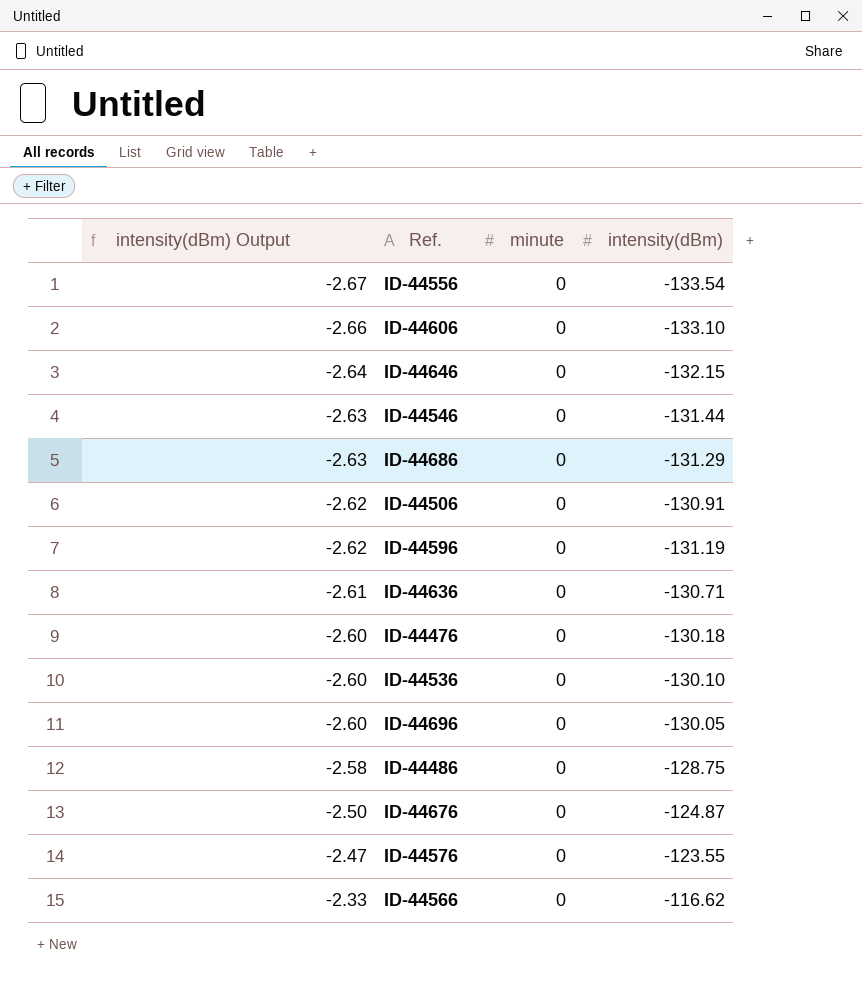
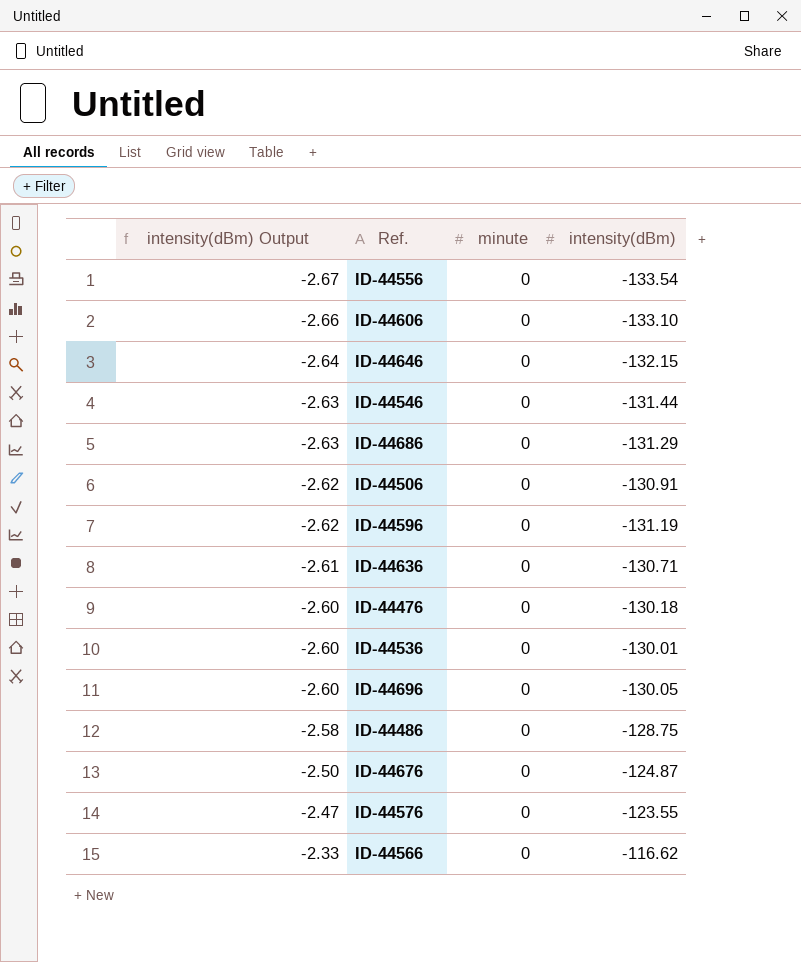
ID-44536 | intensity(dBm): -130.10 -> -130.01

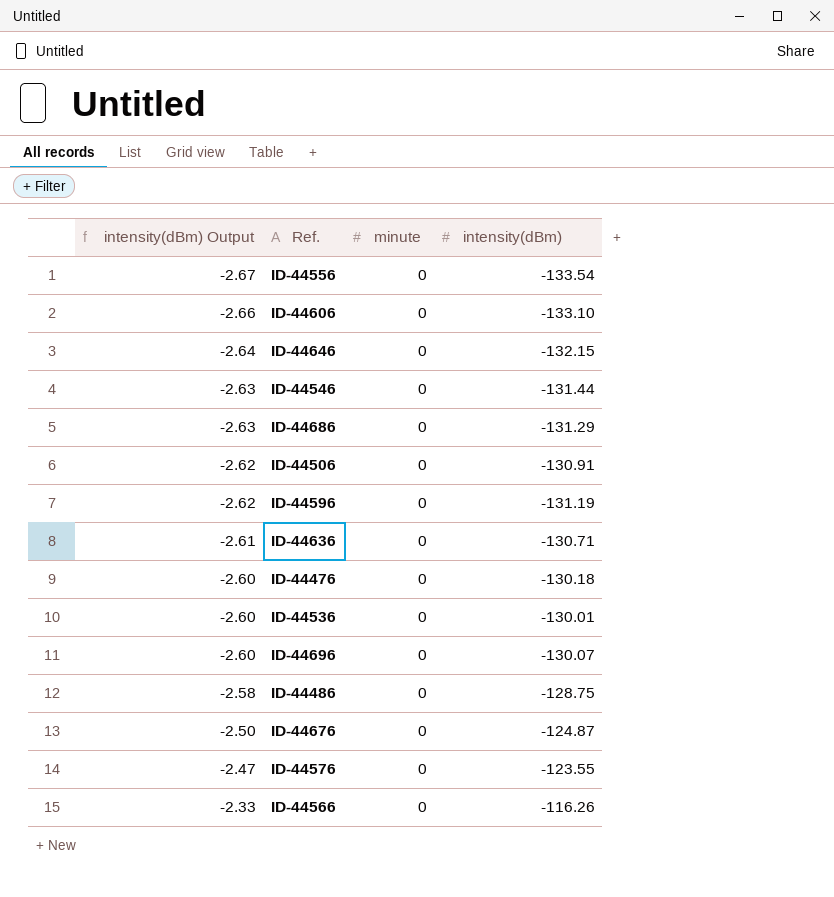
ID-44696 | intensity(dBm): -130.05 -> -130.07
ID-44566 | intensity(dBm): -116.62 -> -116.26

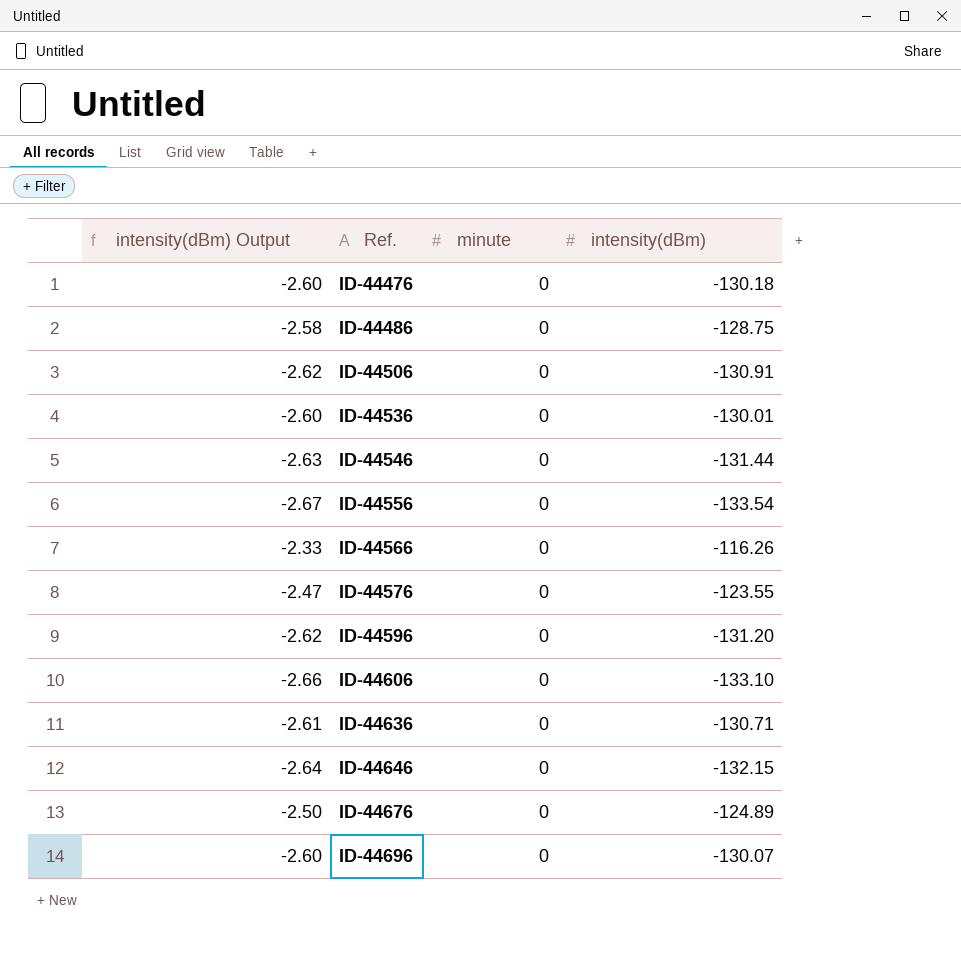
row order: intensity(dBm) Output ascending -> Ref. ascending
row ID-44686: -2.63 | 0 | -131.29 -> none
ID-44596 | intensity(dBm): -131.19 -> -131.20
ID-44676 | intensity(dBm): -124.87 -> -124.89

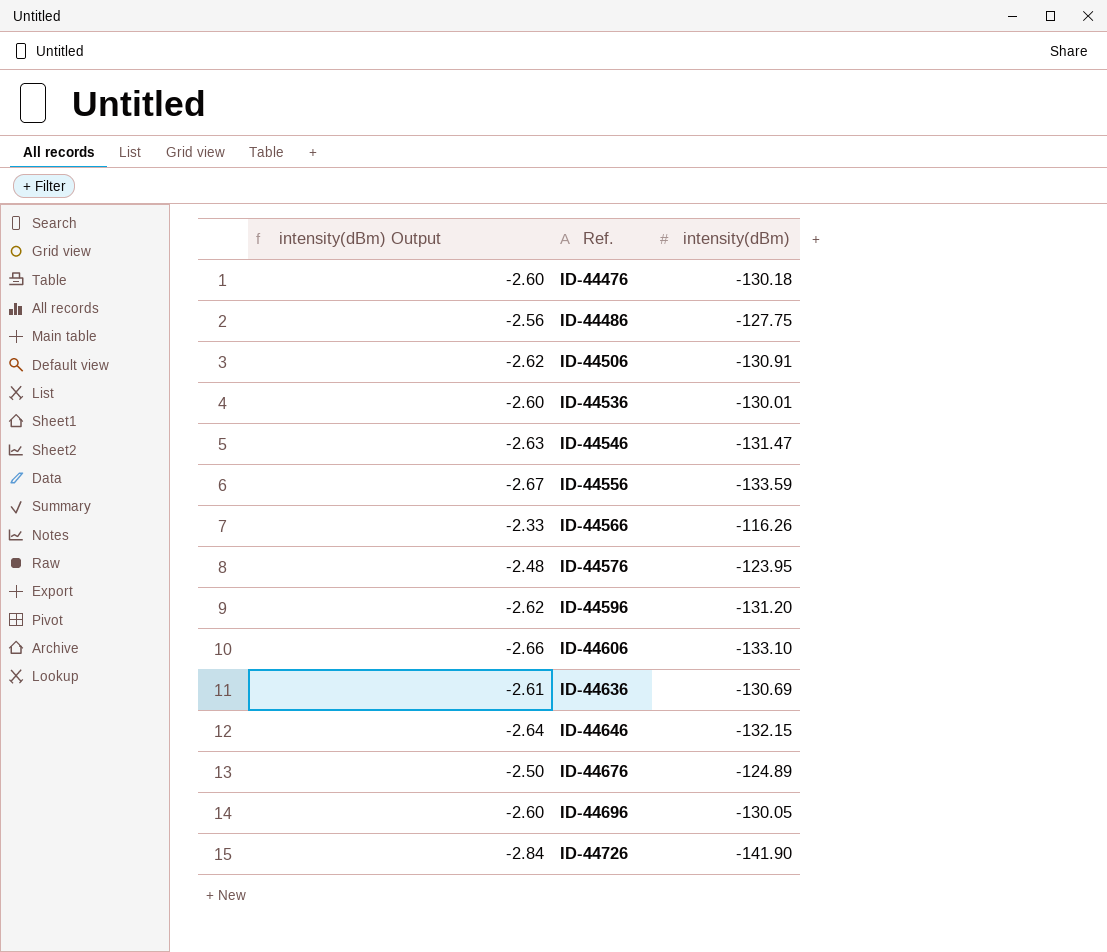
column minute | position: 3 -> none
ID-44486 | intensity(dBm) Output: -2.58 -> -2.56
ID-44486 | intensity(dBm): -128.75 -> -127.75
ID-44546 | intensity(dBm): -131.44 -> -131.47
ID-44556 | intensity(dBm): -133.54 -> -133.59
ID-44576 | intensity(dBm) Output: -2.47 -> -2.48
ID-44576 | intensity(dBm): -123.55 -> -123.95
ID-44636 | intensity(dBm): -130.71 -> -130.69
ID-44696 | intensity(dBm): -130.07 -> -130.05
row ID-44726: none -> -2.84 | -141.90

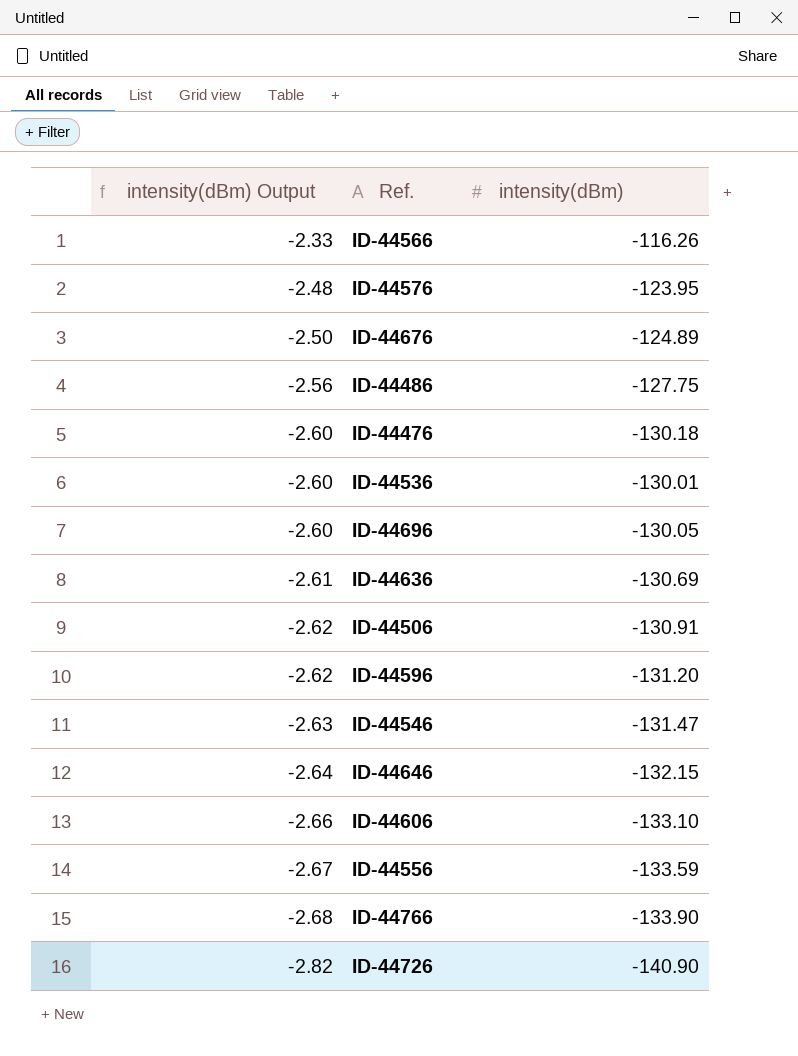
row order: Ref. ascending -> intensity(dBm) Output descending
row ID-44766: none -> -2.68 | -133.90
ID-44726 | intensity(dBm) Output: -2.84 -> -2.82
ID-44726 | intensity(dBm): -141.90 -> -140.90

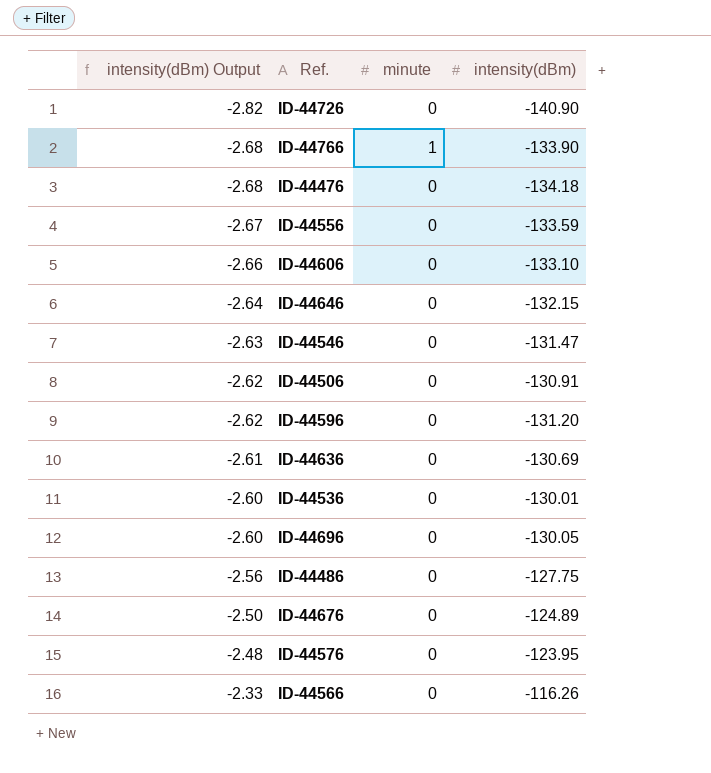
row order: intensity(dBm) Output descending -> intensity(dBm) Output ascending
column minute | position: none -> 3
ID-44476 | intensity(dBm) Output: -2.60 -> -2.68
ID-44476 | intensity(dBm): -130.18 -> -134.18

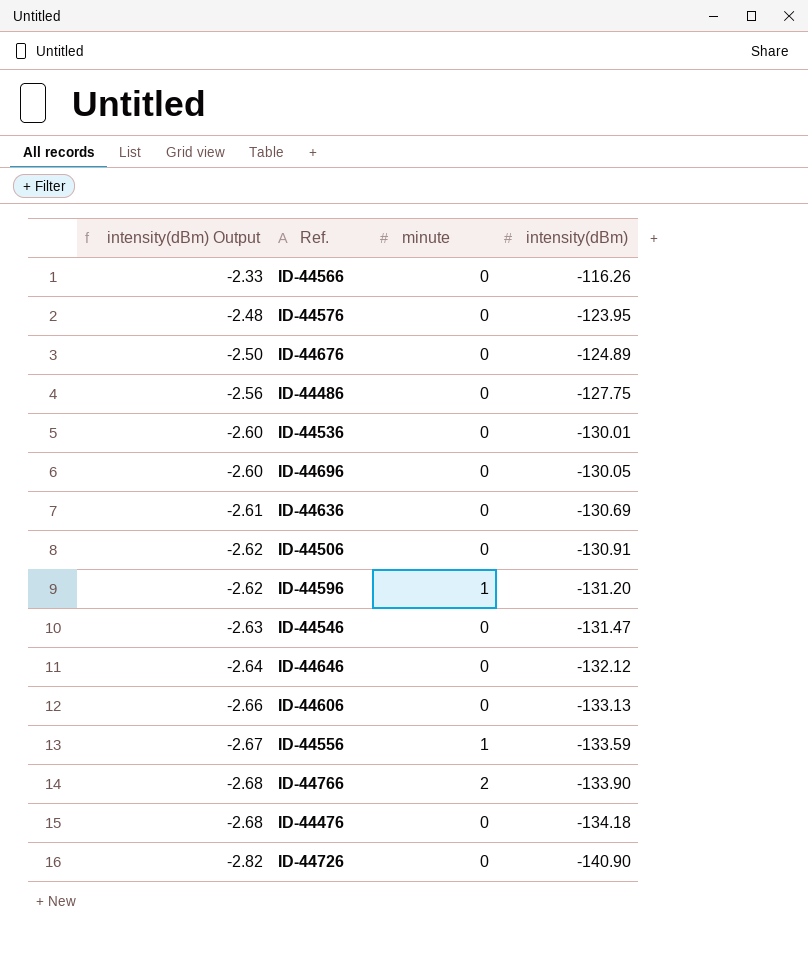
row order: intensity(dBm) Output ascending -> intensity(dBm) Output descending
ID-44596 | minute: 0 -> 1
ID-44646 | intensity(dBm): -132.15 -> -132.12
ID-44606 | intensity(dBm): -133.10 -> -133.13
ID-44556 | minute: 0 -> 1
ID-44766 | minute: 1 -> 2

